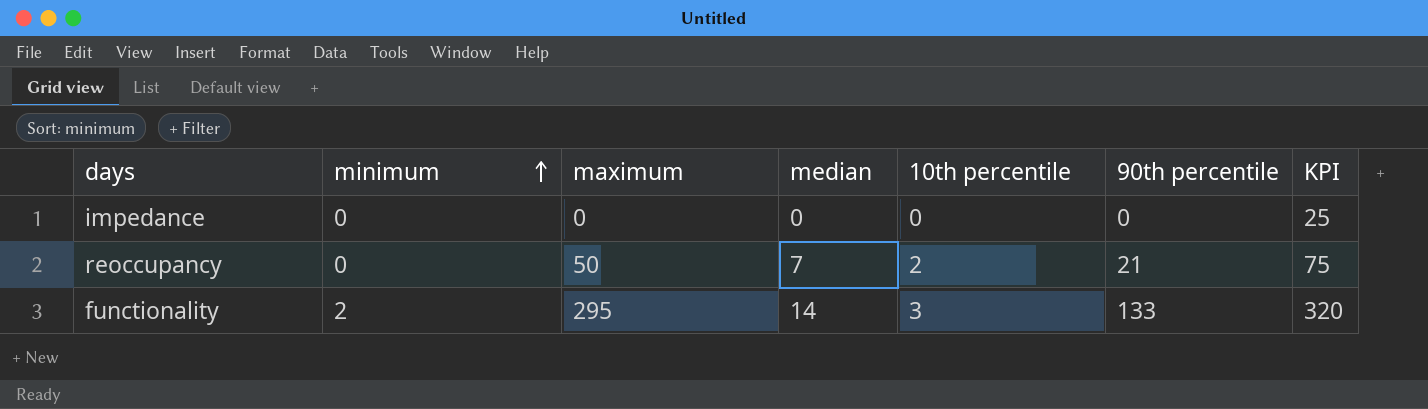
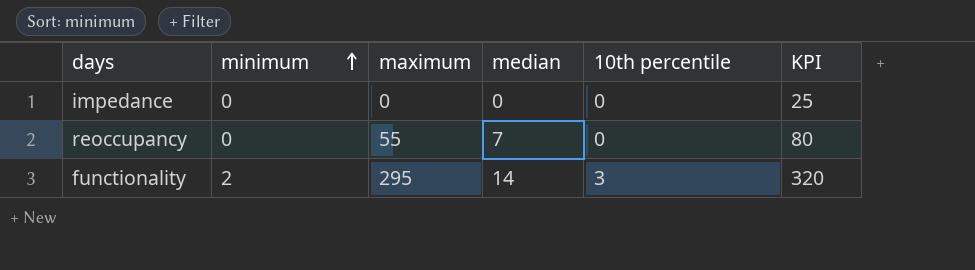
column 90th percentile | position: 6 -> none
reoccupancy | maximum: 50 -> 55
reoccupancy | 10th percentile: 2 -> 0
reoccupancy | KPI: 75 -> 80

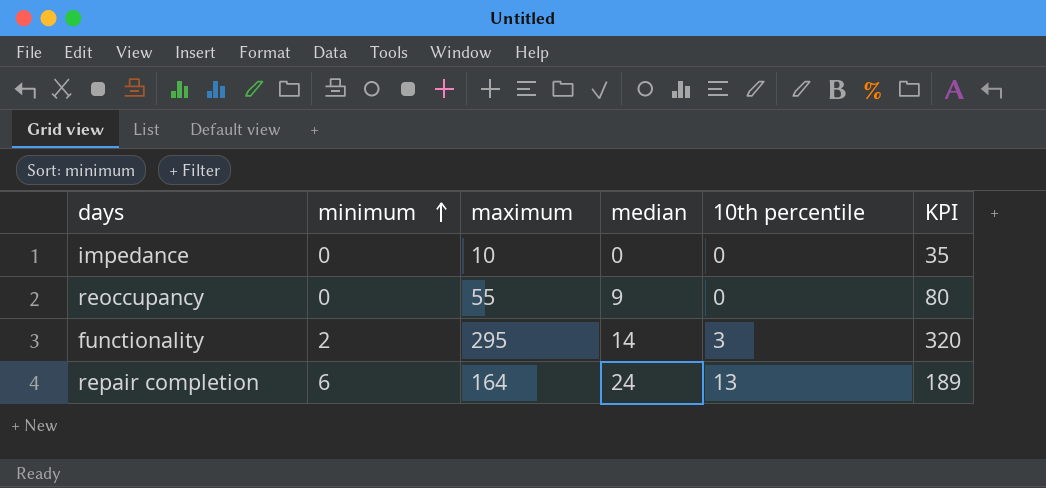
impedance | maximum: 0 -> 10
impedance | KPI: 25 -> 35
reoccupancy | median: 7 -> 9
row repair completion: none -> 6 | 164 | 24 | 13 | 189

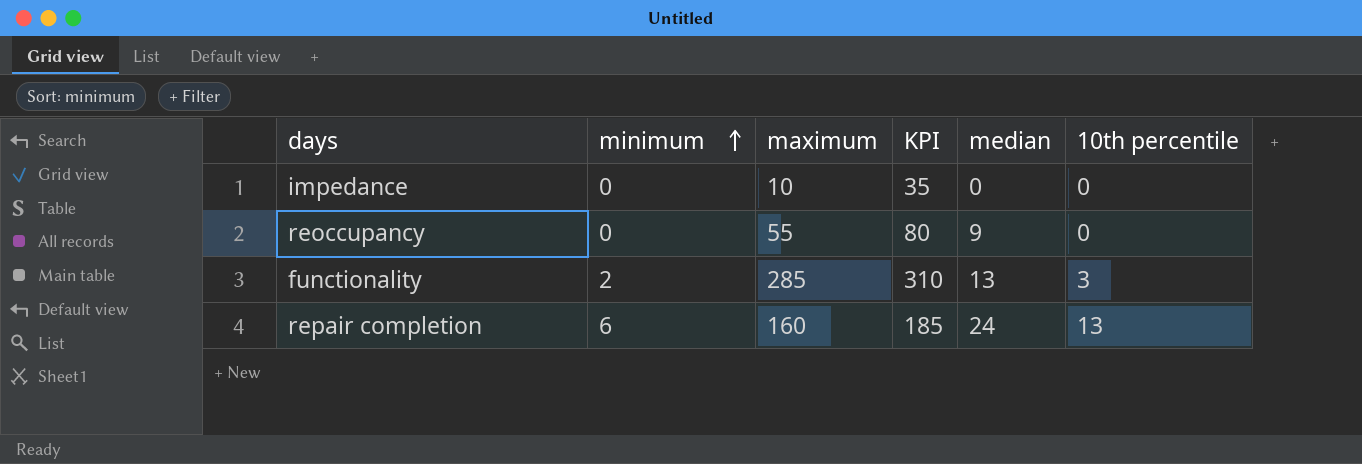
column KPI | position: 6 -> 4
functionality | maximum: 295 -> 285
functionality | KPI: 320 -> 310
functionality | median: 14 -> 13
repair completion | maximum: 164 -> 160
repair completion | KPI: 189 -> 185

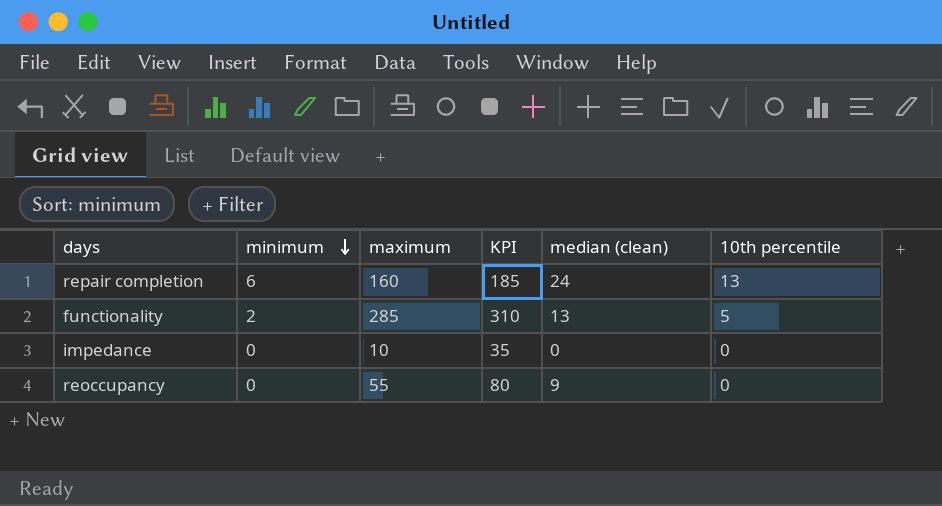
row order: minimum ascending -> minimum descending
column name: median -> median (clean)
functionality | 10th percentile: 3 -> 5

